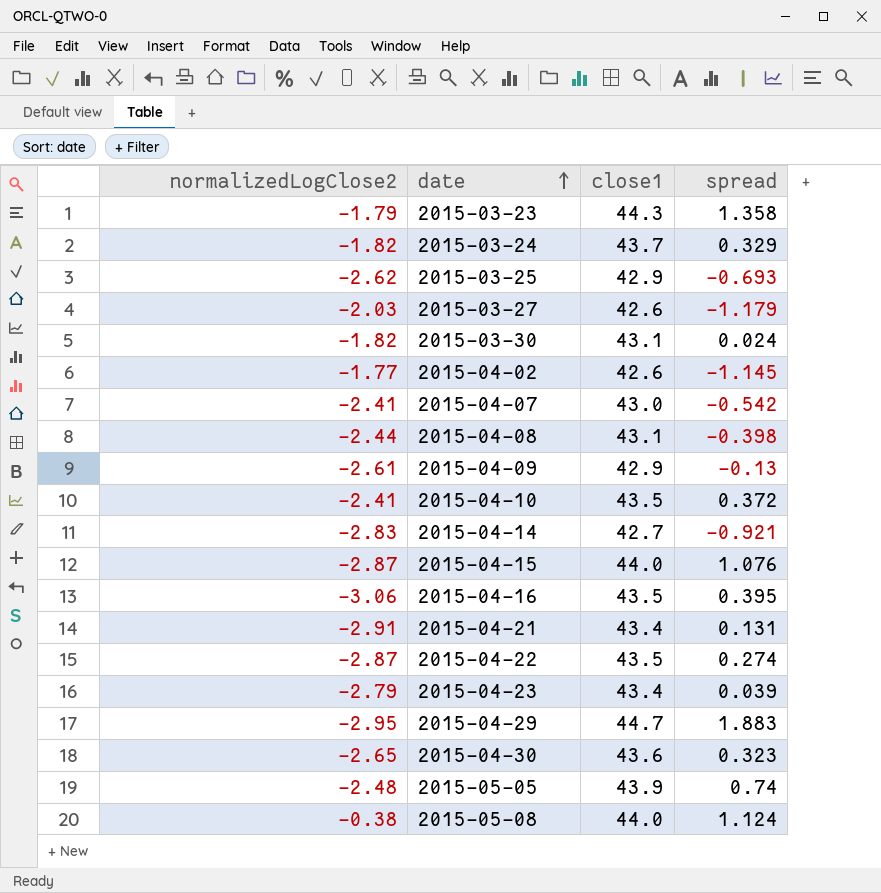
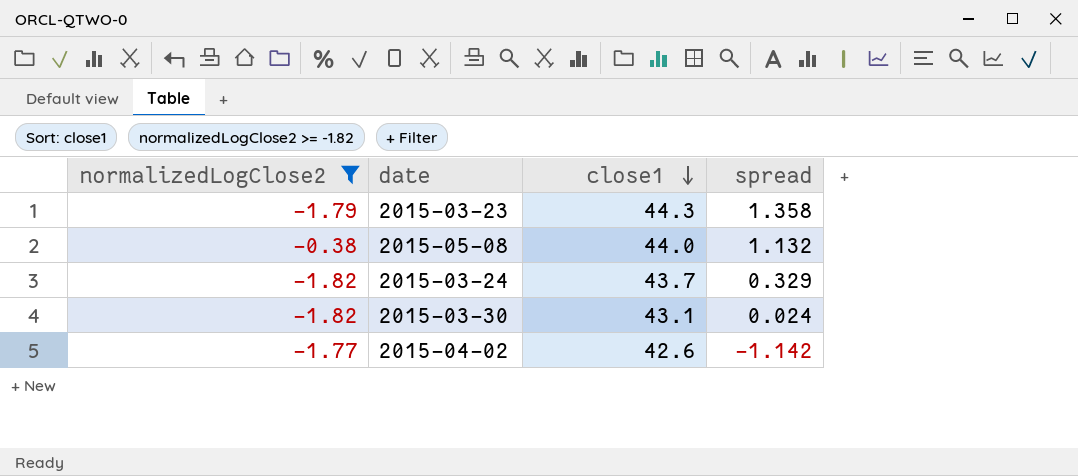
filter: none -> normalizedLogClose2 >= -1.82
row order: date ascending -> close1 descending
2015-05-08 | spread: 1.124 -> 1.132
2015-04-02 | spread: -1.145 -> -1.142

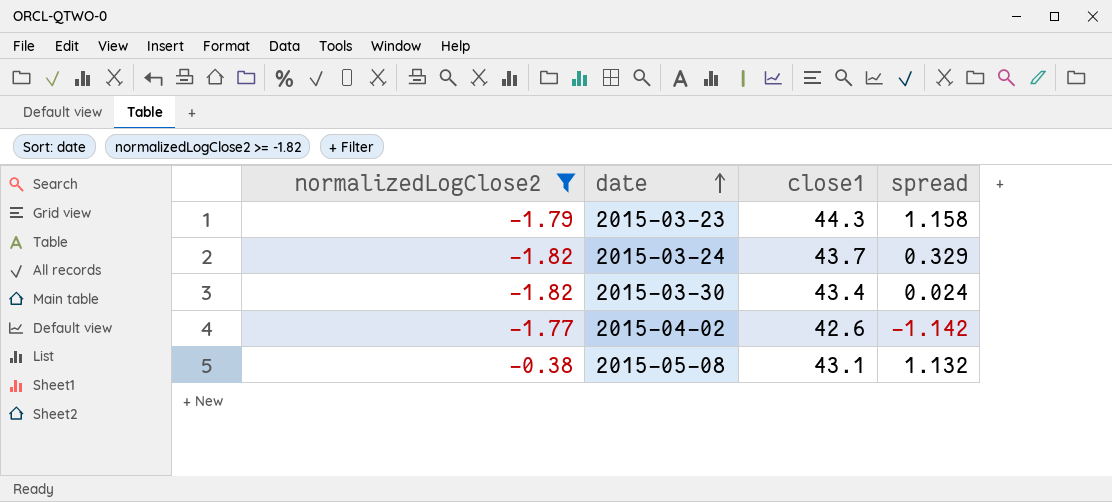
row order: close1 descending -> date ascending
2015-03-23 | spread: 1.358 -> 1.158
2015-03-30 | close1: 43.1 -> 43.4
2015-05-08 | close1: 44.0 -> 43.1

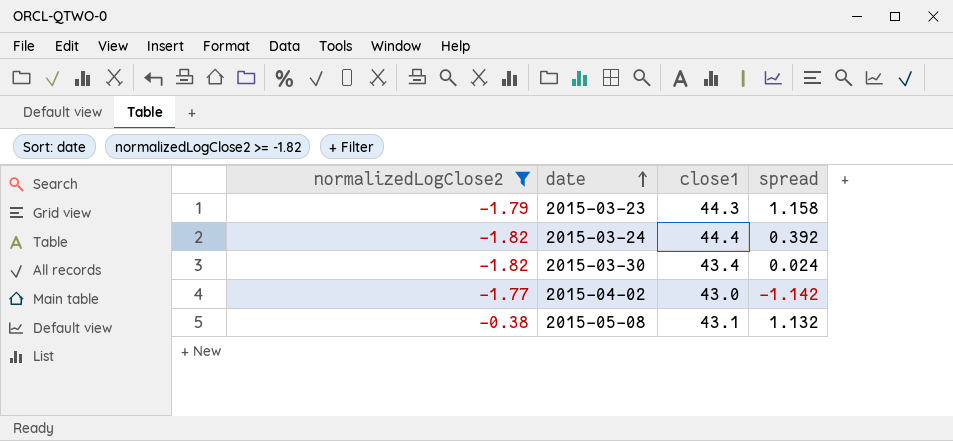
2015-03-24 | close1: 43.7 -> 44.4
2015-03-24 | spread: 0.329 -> 0.392
2015-04-02 | close1: 42.6 -> 43.0

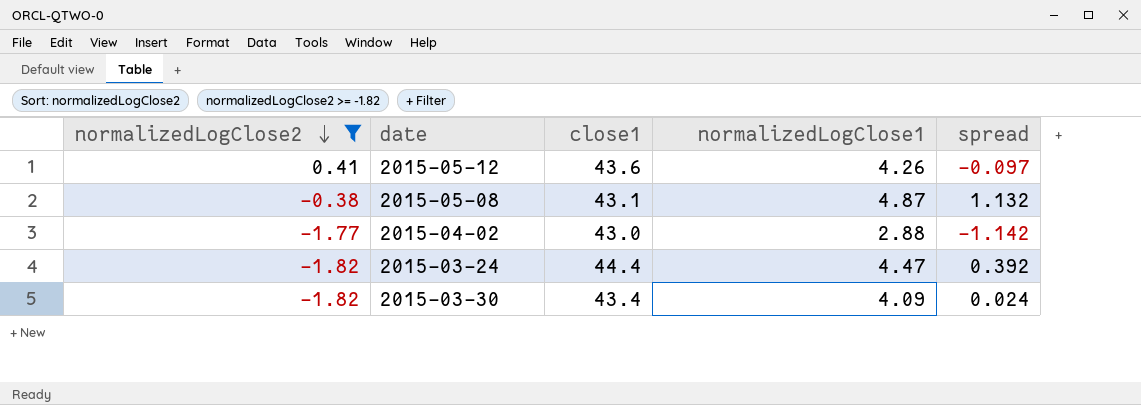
row order: date ascending -> normalizedLogClose2 descending
column normalizedLogClose1 | position: none -> 4
row 2015-03-23: -1.79 | 44.3 | 1.158 -> none
row 2015-05-12: none -> 0.41 | 43.6 | 4.26 | -0.097

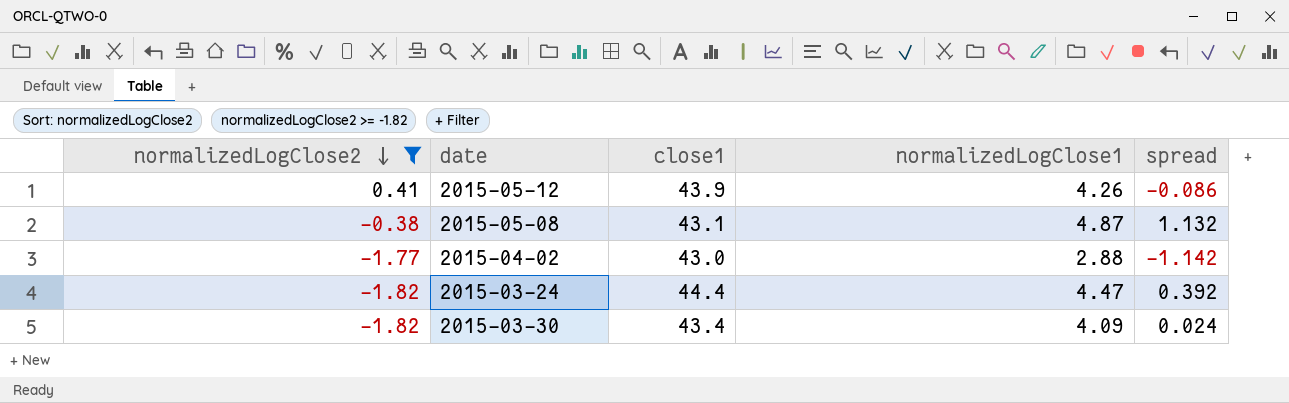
2015-05-12 | close1: 43.6 -> 43.9
2015-05-12 | spread: -0.097 -> -0.086

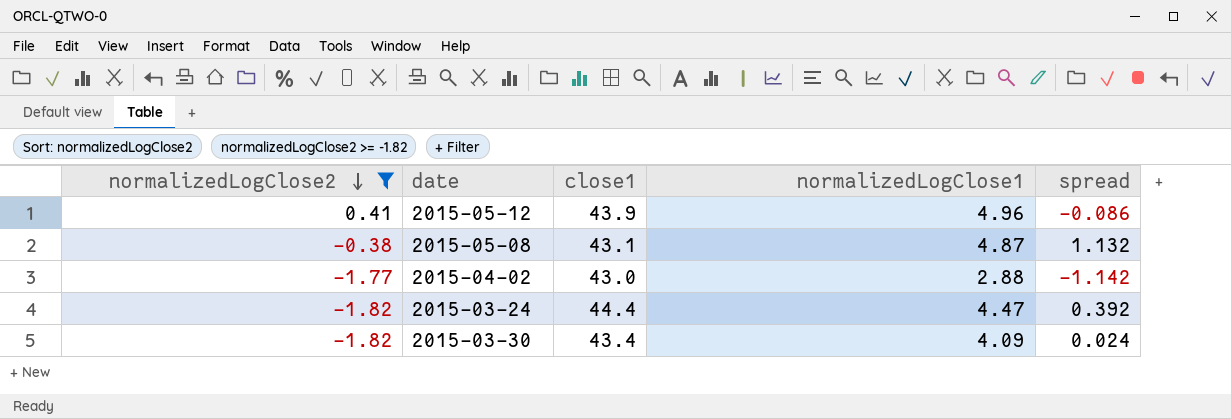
2015-05-12 | normalizedLogClose1: 4.26 -> 4.96

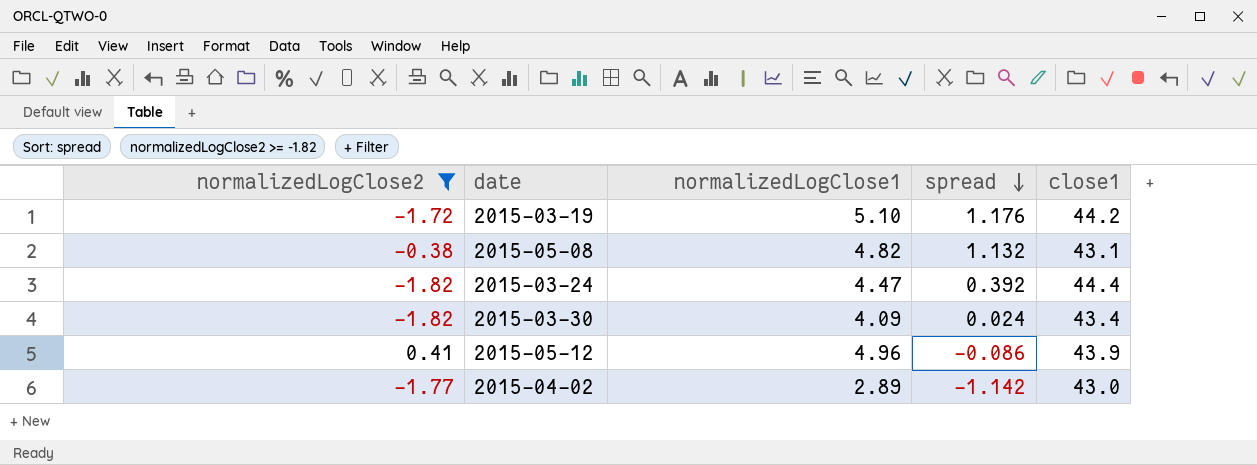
row order: normalizedLogClose2 descending -> spread descending
column close1 | position: 3 -> 5
row 2015-03-19: none -> -1.72 | 5.10 | 1.176 | 44.2
2015-05-08 | normalizedLogClose1: 4.87 -> 4.82
2015-04-02 | normalizedLogClose1: 2.88 -> 2.89

